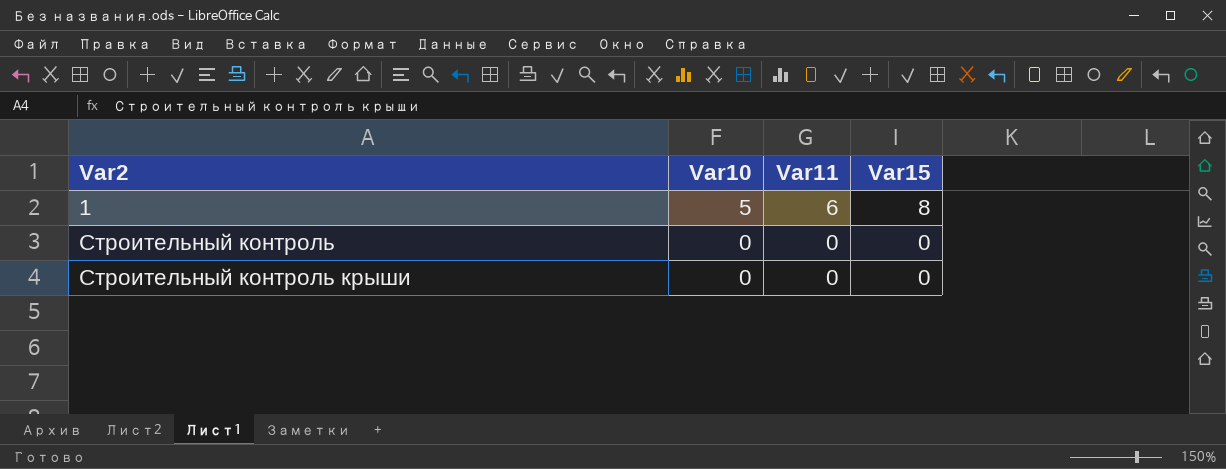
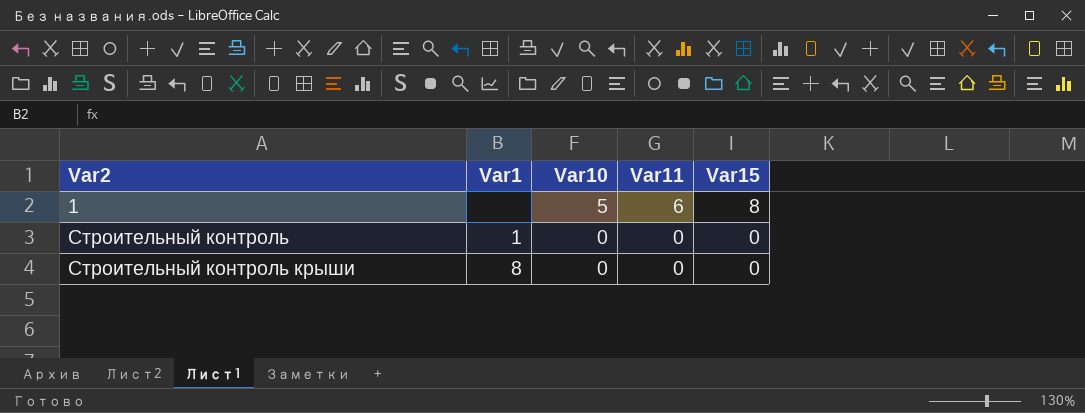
column Var1 | position: none -> 2

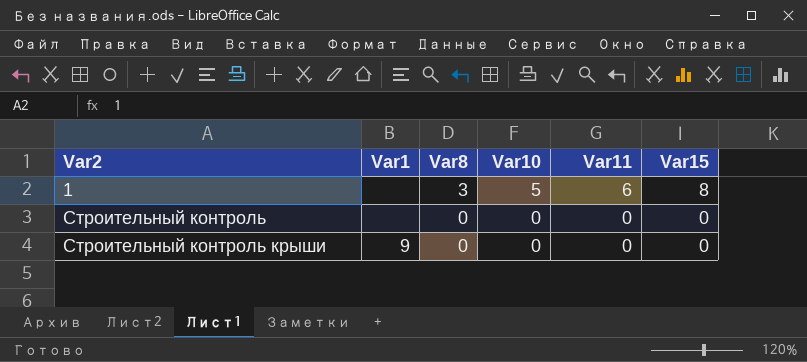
column Var8 | position: none -> 3
Строительный контроль | Var1: 1 -> none
Строительный контроль крыши | Var1: 8 -> 9

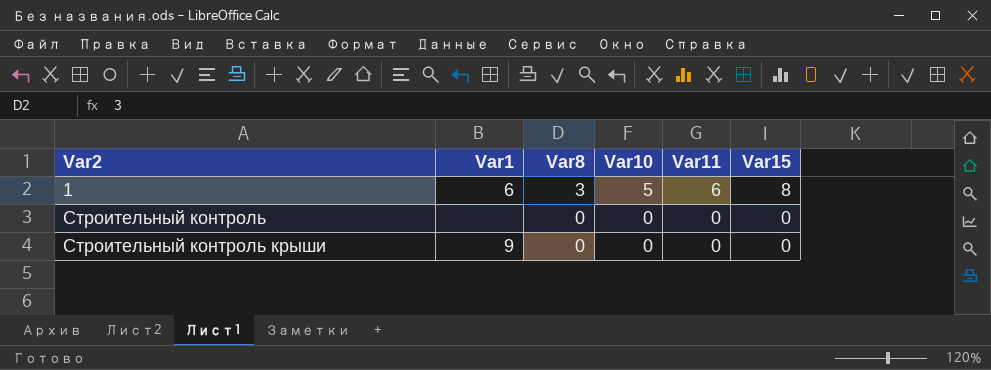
1 | Var1: none -> 6

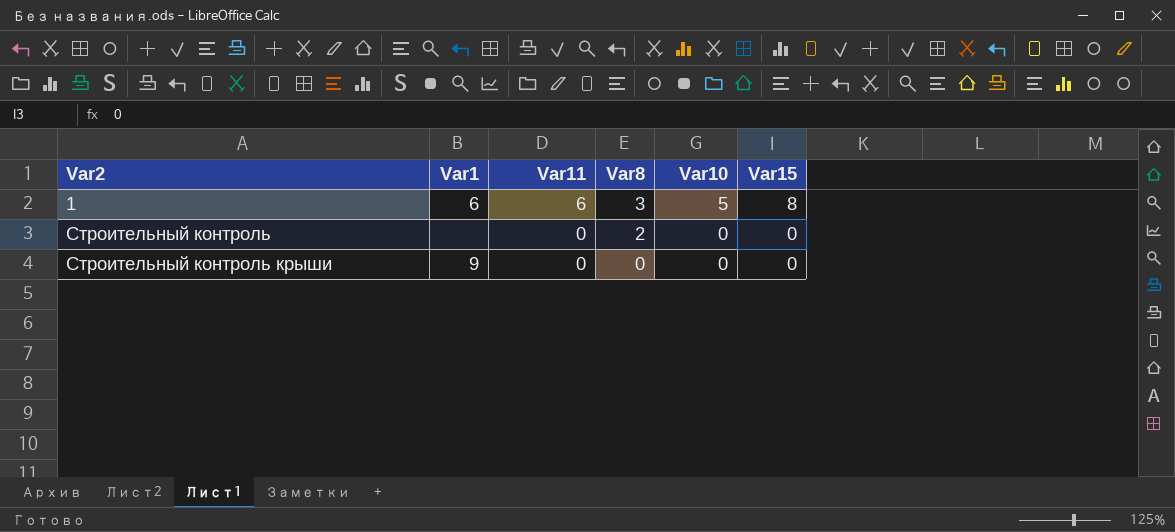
column Var11 | position: 5 -> 3
Строительный контроль | Var8: 0 -> 2

